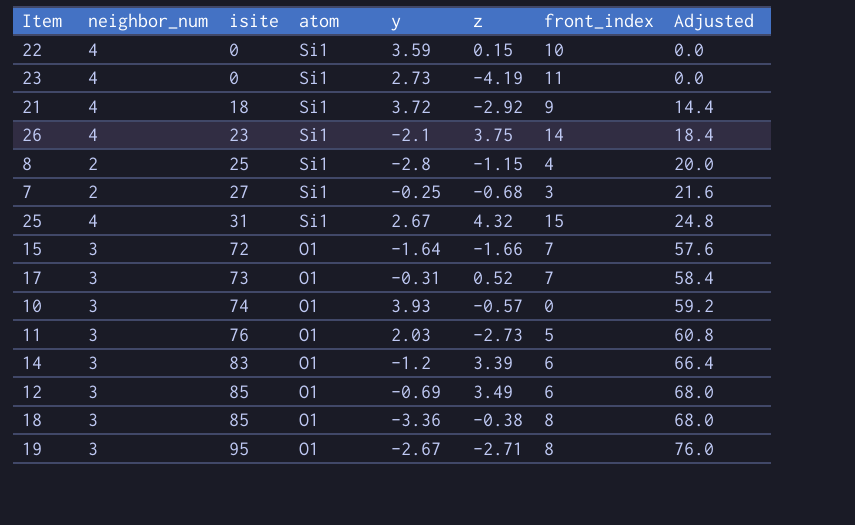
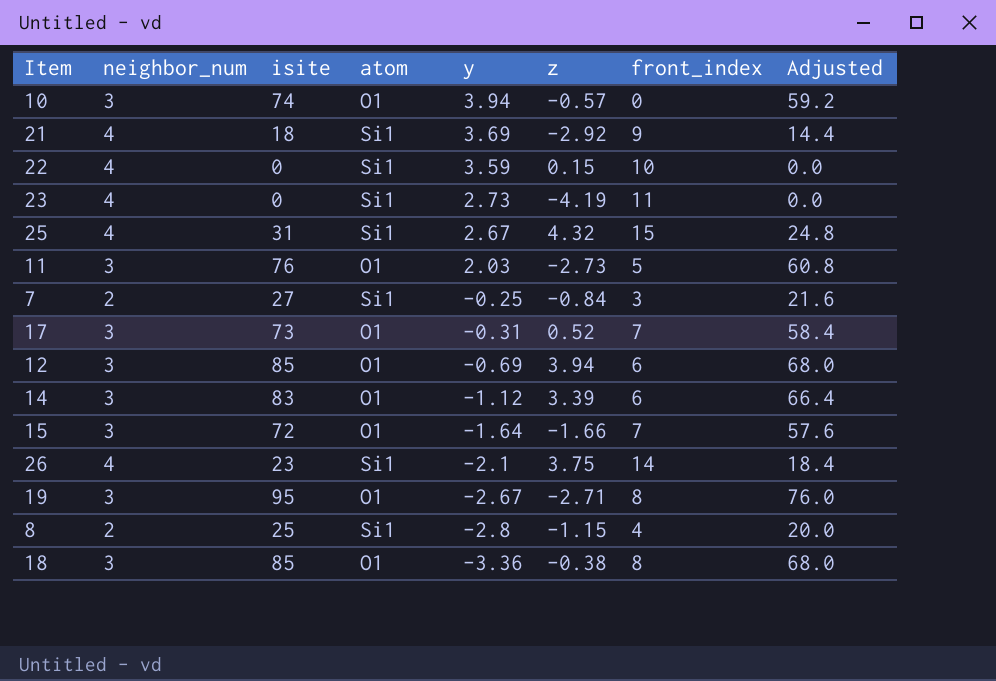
row order: isite ascending -> y descending
10 | y: 3.93 -> 3.94
21 | y: 3.72 -> 3.69
7 | z: -0.68 -> -0.84
12 | z: 3.49 -> 3.94
14 | y: -1.2 -> -1.12

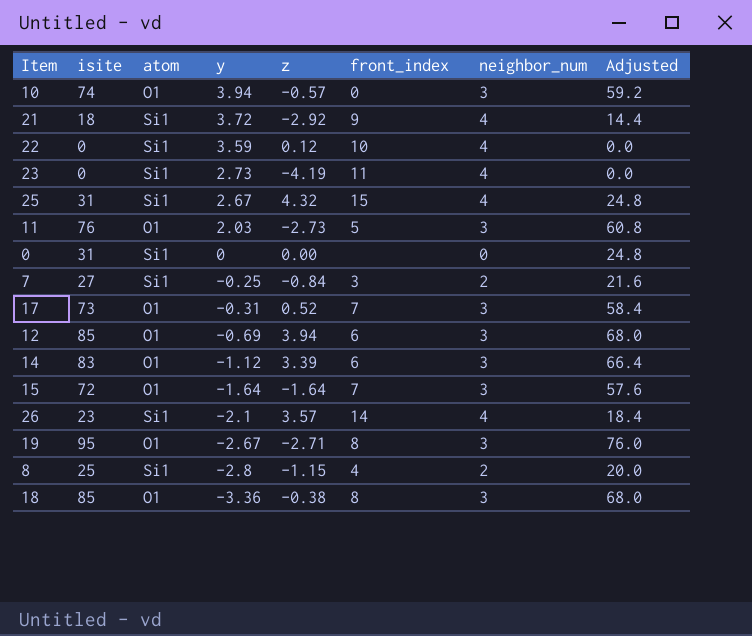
column neighbor_num | position: 2 -> 7
21 | y: 3.69 -> 3.72
22 | z: 0.15 -> 0.12
row 0: none -> 31 | Si1 | 0 | 0.00 | none | 0 | 24.8
15 | z: -1.66 -> -1.64
26 | z: 3.75 -> 3.57

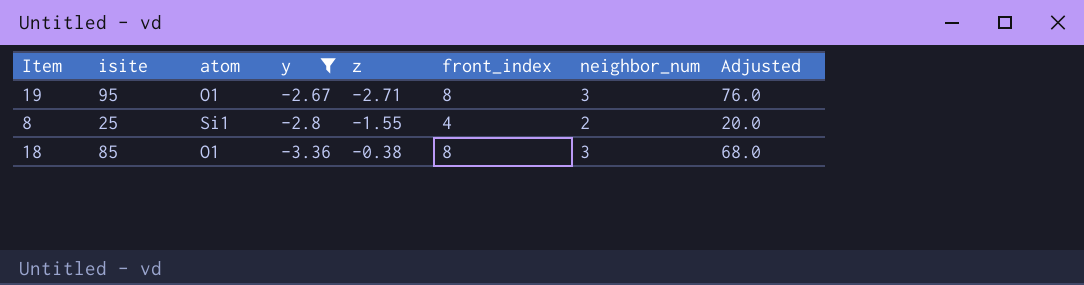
filter: none -> y <= -2.67
8 | z: -1.15 -> -1.55

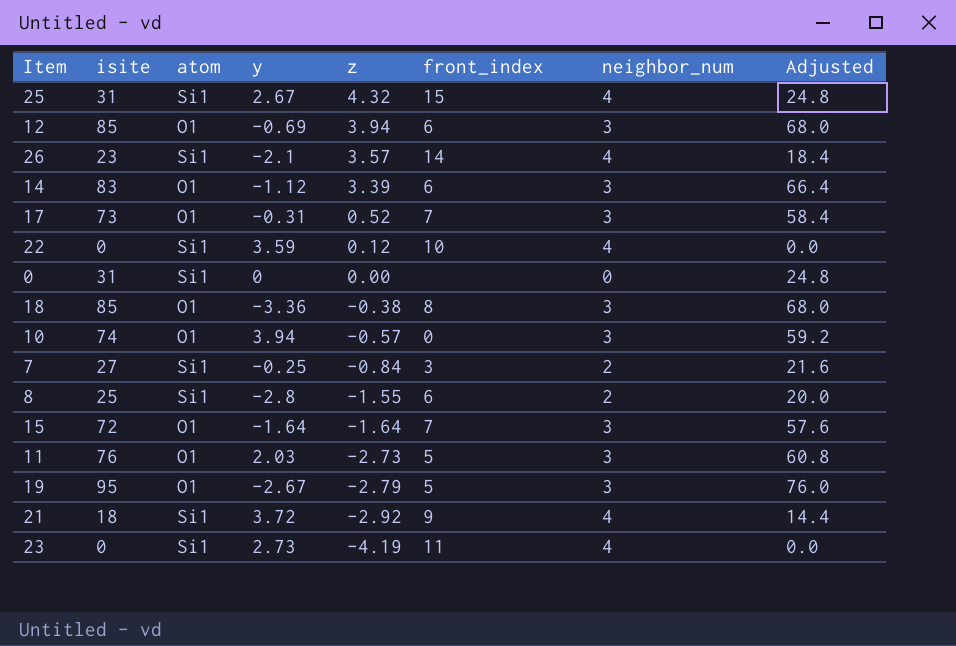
filter: y <= -2.67 -> none
row order: y descending -> z descending
8 | front_index: 4 -> 6
19 | z: -2.71 -> -2.79
19 | front_index: 8 -> 5

